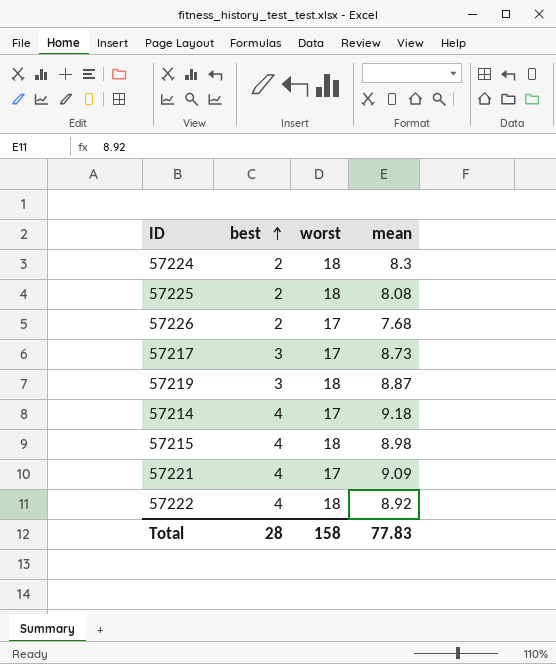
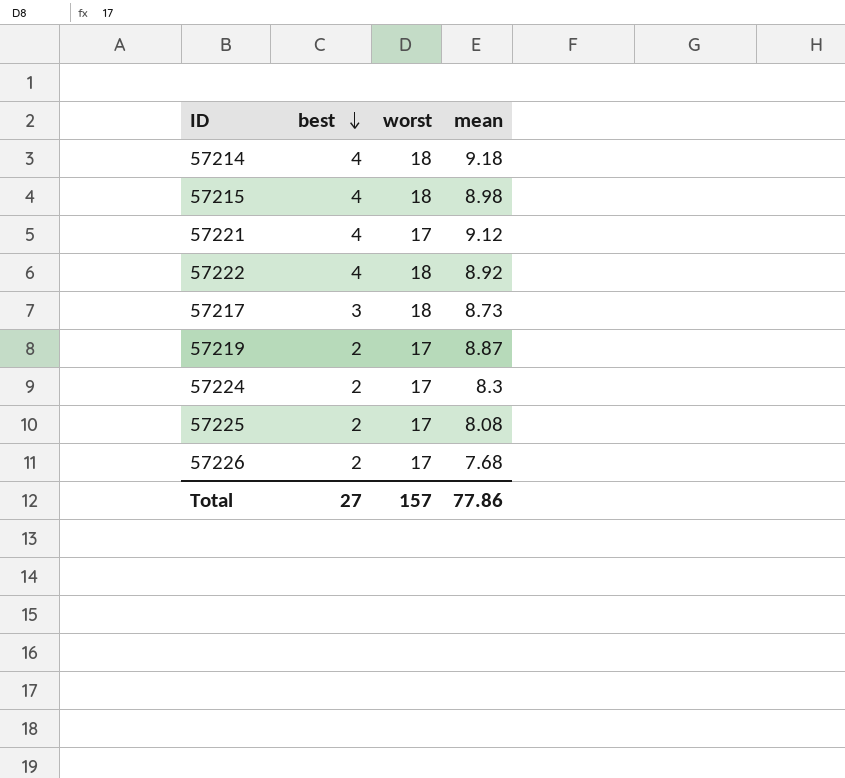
row order: best ascending -> best descending
57214 | worst: 17 -> 18
57221 | mean: 9.09 -> 9.12
57217 | worst: 17 -> 18
57219 | best: 3 -> 2
57219 | worst: 18 -> 17
57224 | worst: 18 -> 17
57225 | worst: 18 -> 17
Total | best: 28 -> 27
Total | worst: 158 -> 157
Total | mean: 77.83 -> 77.86

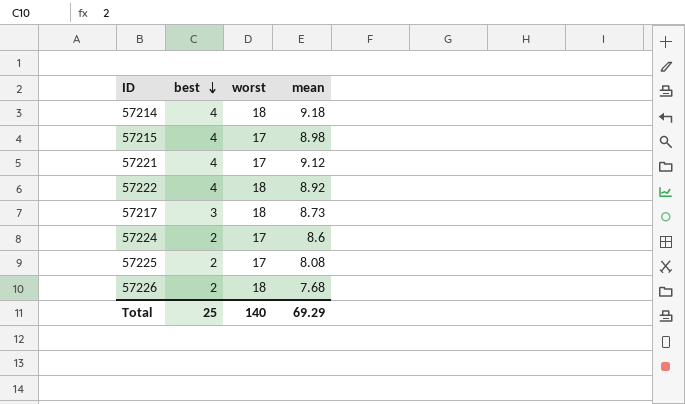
row 57219: 2 | 17 | 8.87 -> none
57215 | worst: 18 -> 17
57224 | mean: 8.3 -> 8.6
57226 | worst: 17 -> 18
Total | best: 27 -> 25
Total | worst: 157 -> 140
Total | mean: 77.86 -> 69.29

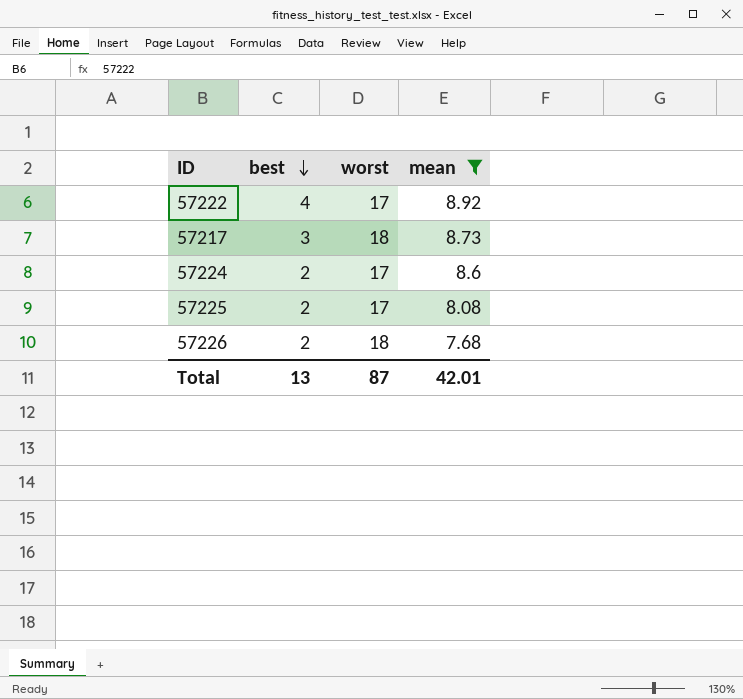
filter: none -> mean <= 8.92
57222 | worst: 18 -> 17
Total | best: 25 -> 13
Total | worst: 140 -> 87
Total | mean: 69.29 -> 42.01

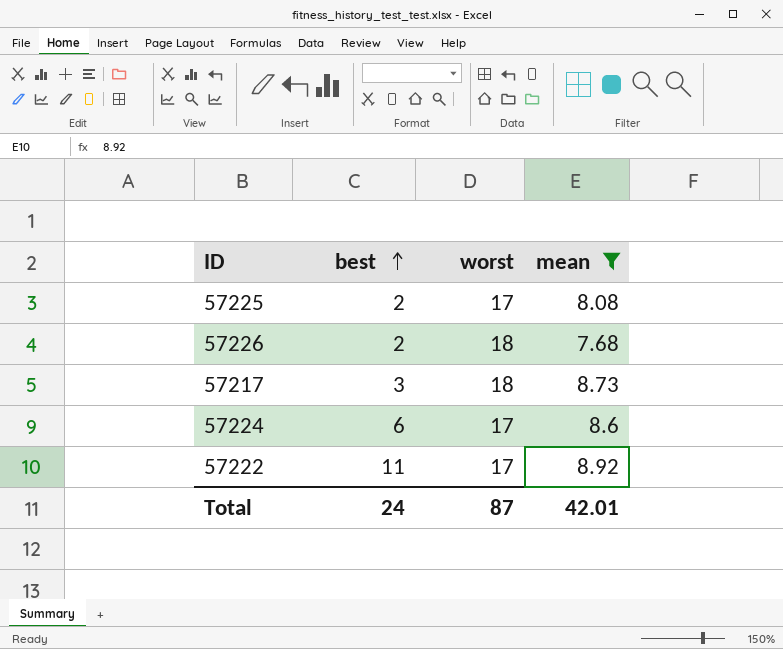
row order: best descending -> best ascending
57224 | best: 2 -> 6
57222 | best: 4 -> 11
Total | best: 13 -> 24

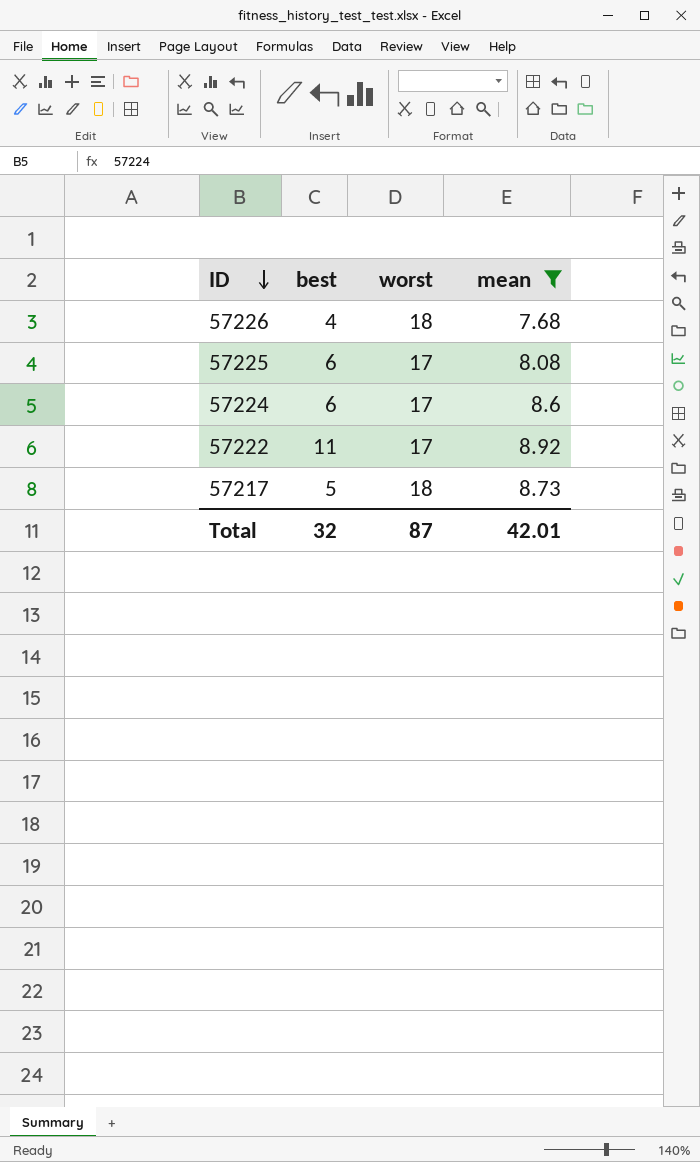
row order: best ascending -> ID descending
57226 | best: 2 -> 4
57225 | best: 2 -> 6
57217 | best: 3 -> 5
Total | best: 24 -> 32

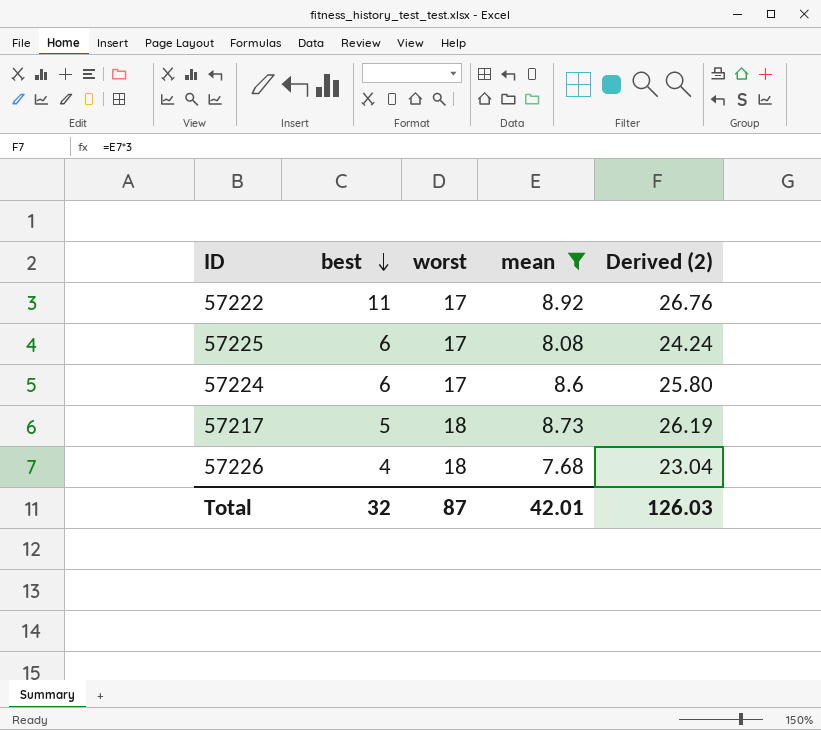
row order: ID descending -> best descending
column Derived (2) | formula: none -> [mean] * 3

